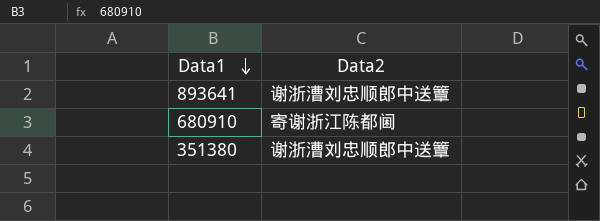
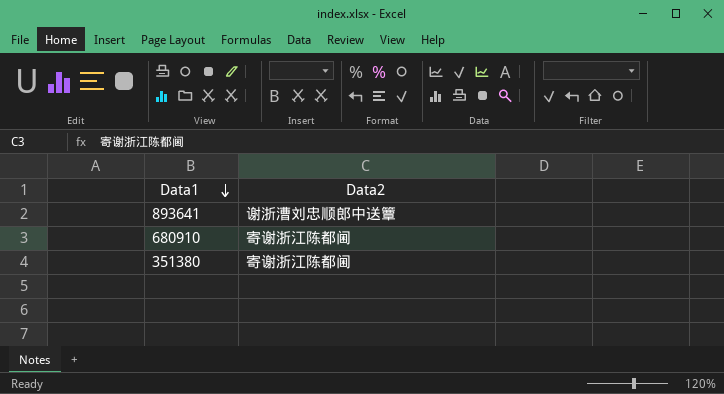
351380 | Data2: 谢浙漕刘忠顺郎中送簟 -> 寄谢浙江陈都阃

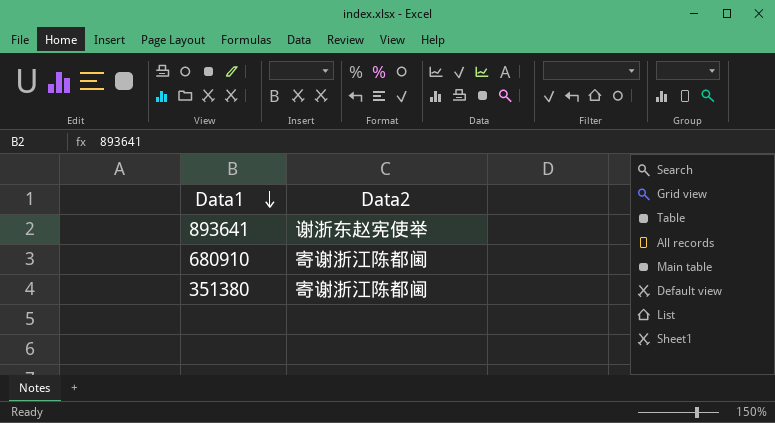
893641 | Data2: 谢浙漕刘忠顺郎中送簟 -> 谢浙东赵宪使举

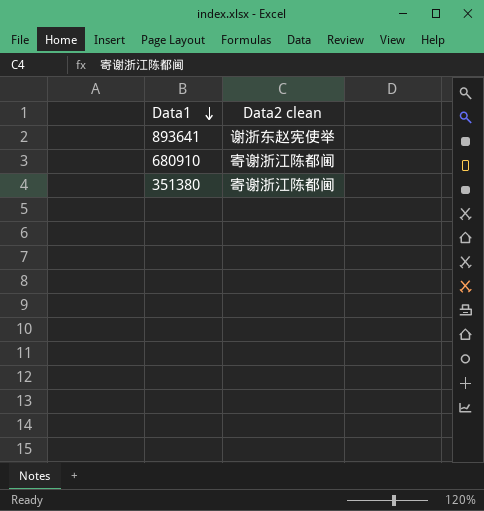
column name: Data2 -> Data2 clean

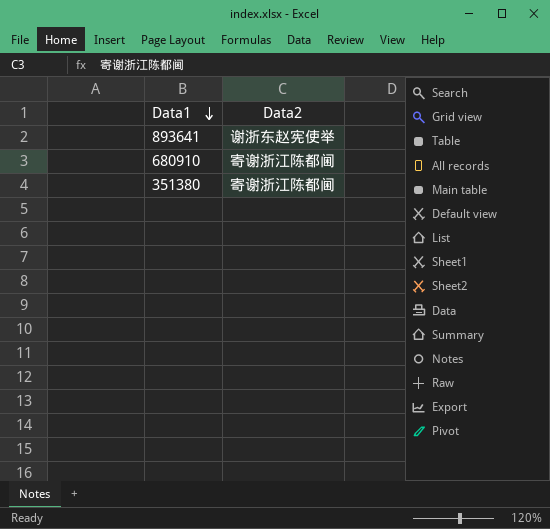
column name: Data2 clean -> Data2

